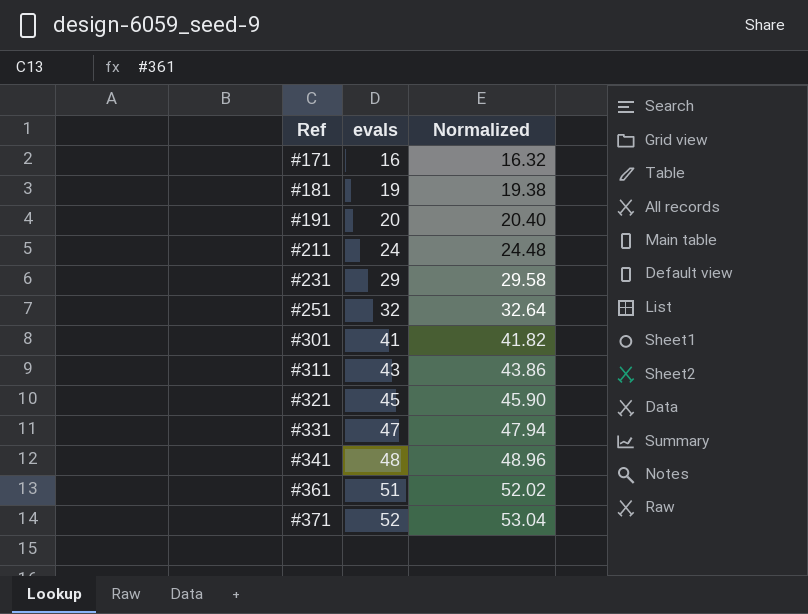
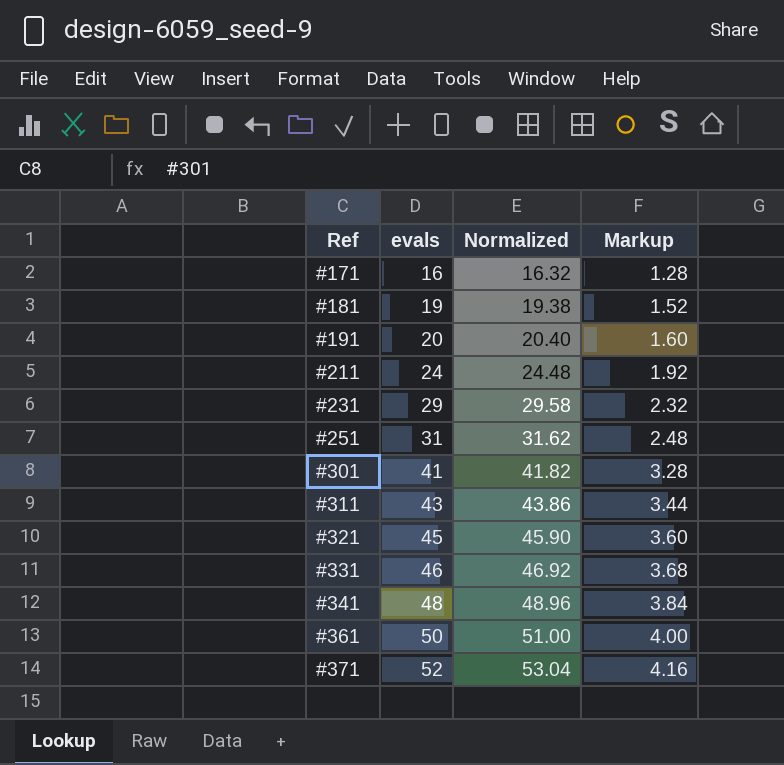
column Markup | formula: none -> [evals] * 0.08
#251 | evals: 32 -> 31
#251 | Normalized: 32.64 -> 31.62
#331 | evals: 47 -> 46
#331 | Normalized: 47.94 -> 46.92
#361 | evals: 51 -> 50
#361 | Normalized: 52.02 -> 51.00

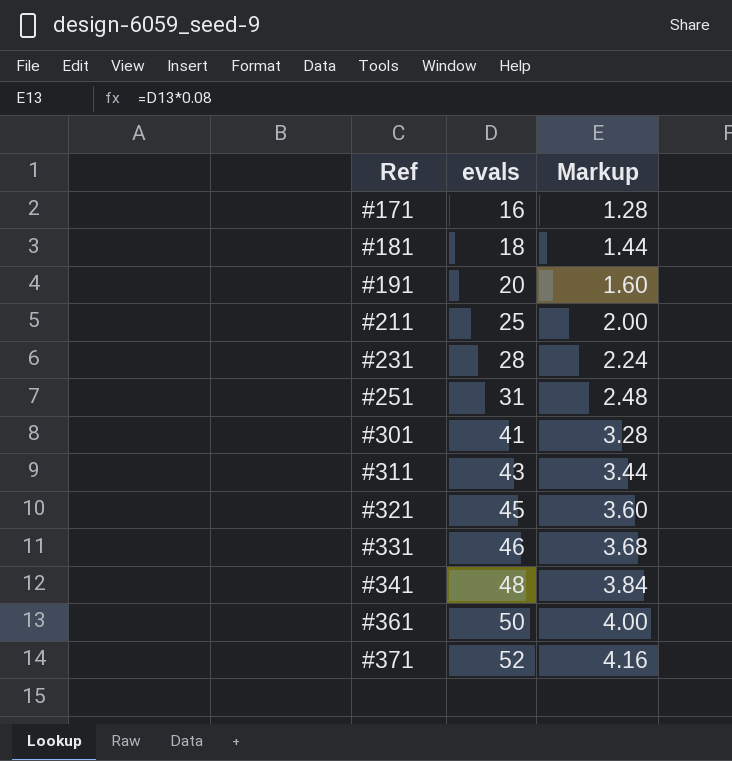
column Normalized | formula: [evals] * 1.02 -> none
#181 | evals: 19 -> 18
#181 | Markup: 1.52 -> 1.44
#211 | evals: 24 -> 25
#211 | Markup: 1.92 -> 2.00
#231 | evals: 29 -> 28
#231 | Markup: 2.32 -> 2.24

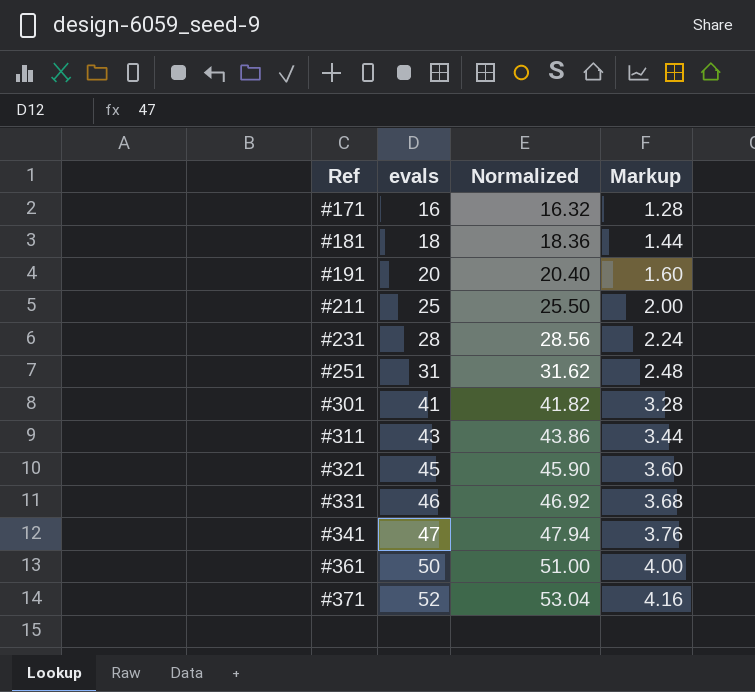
column Normalized | formula: none -> [evals] * 1.02
#341 | evals: 48 -> 47
#341 | Markup: 3.84 -> 3.76

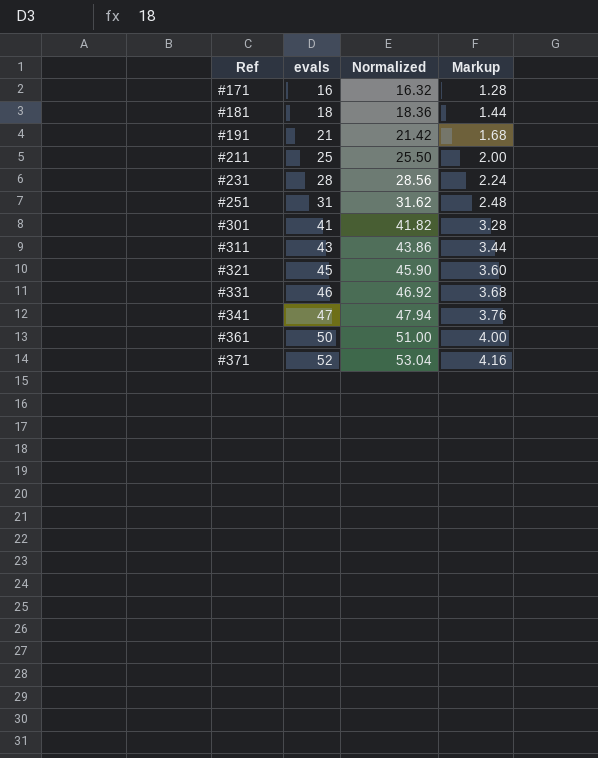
#191 | evals: 20 -> 21
#191 | Normalized: 20.40 -> 21.42
#191 | Markup: 1.60 -> 1.68

